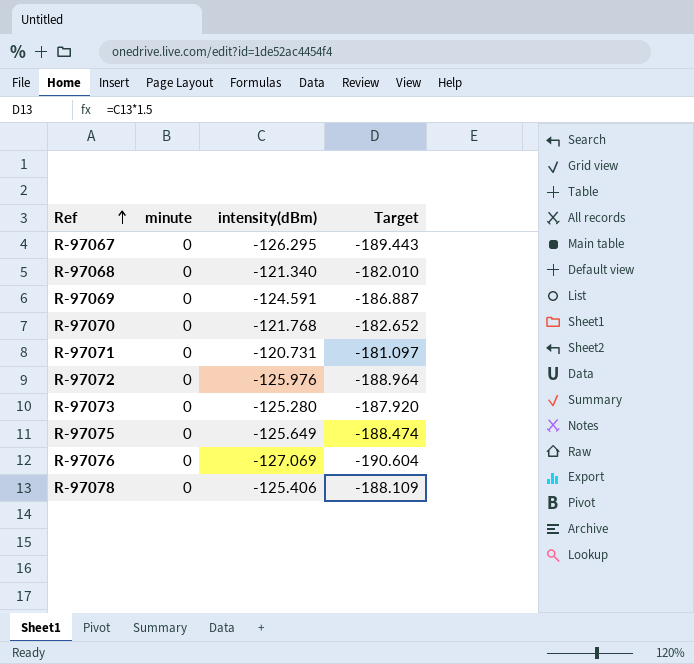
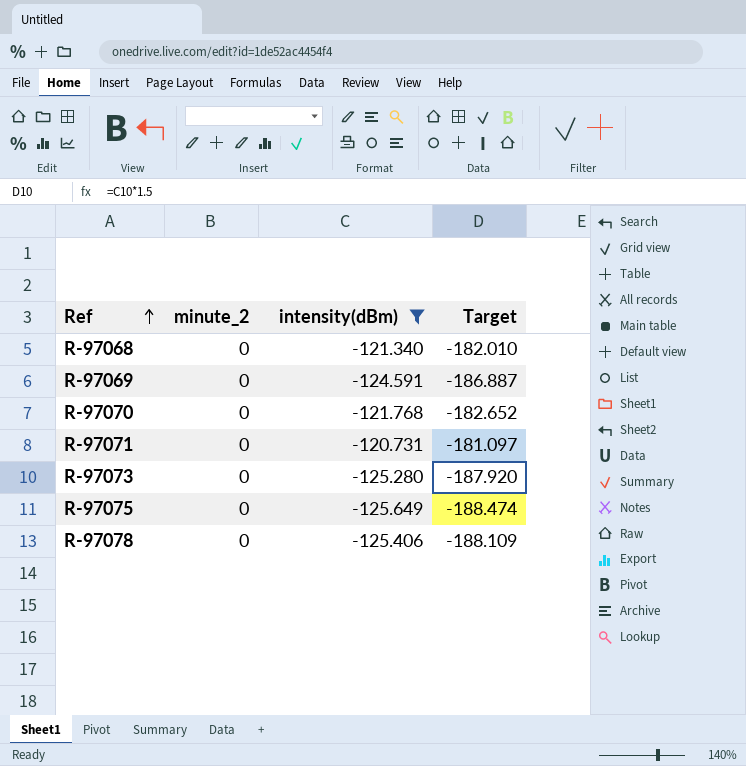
filter: none -> intensity(dBm) >= -125.649
column name: minute -> minute_2

